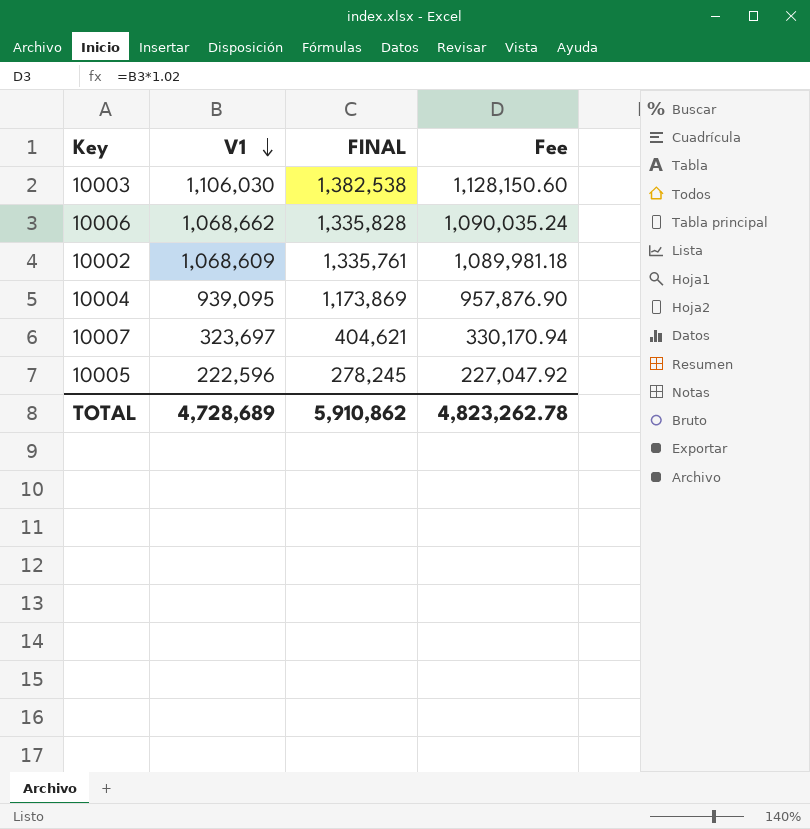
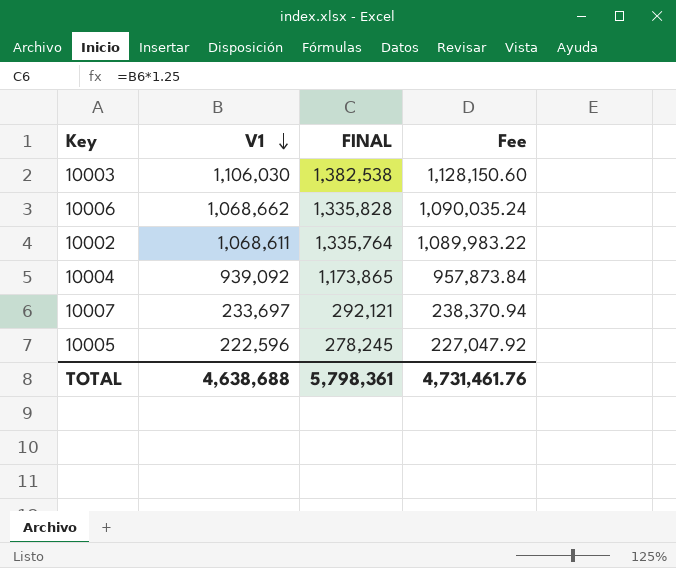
10002 | V1: 1,068,609 -> 1,068,611
10002 | FINAL: 1,335,761 -> 1,335,764
10002 | Fee: 1,089,981.18 -> 1,089,983.22
10004 | V1: 939,095 -> 939,092
10004 | FINAL: 1,173,869 -> 1,173,865
10004 | Fee: 957,876.90 -> 957,873.84
10007 | V1: 323,697 -> 233,697
10007 | FINAL: 404,621 -> 292,121
10007 | Fee: 330,170.94 -> 238,370.94
TOTAL | V1: 4,728,689 -> 4,638,688
TOTAL | FINAL: 5,910,862 -> 5,798,361
TOTAL | Fee: 4,823,262.78 -> 4,731,461.76

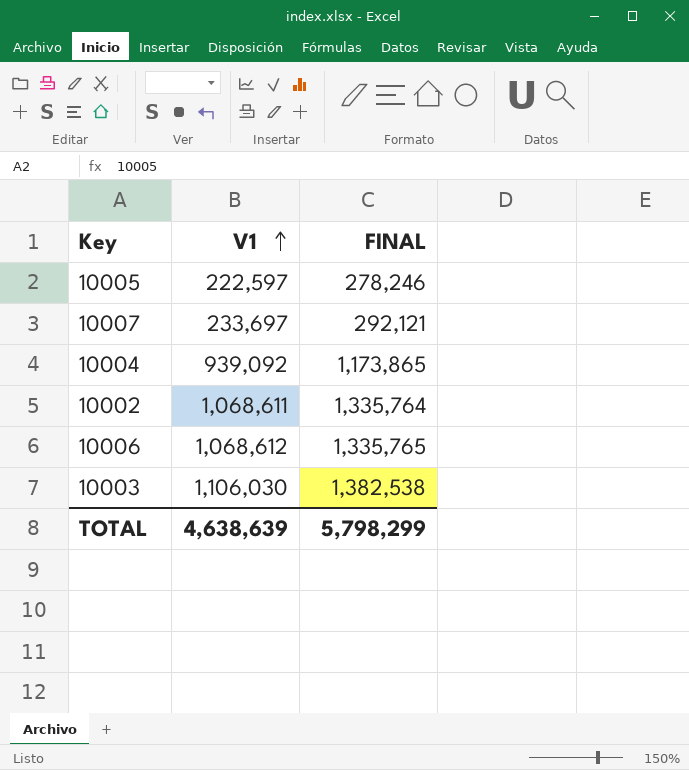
row order: V1 descending -> V1 ascending
column Fee | formula: [V1] * 1.02 -> none
10005 | V1: 222,596 -> 222,597
10005 | FINAL: 278,245 -> 278,246
10006 | V1: 1,068,662 -> 1,068,612
10006 | FINAL: 1,335,828 -> 1,335,765
TOTAL | V1: 4,638,688 -> 4,638,639
TOTAL | FINAL: 5,798,361 -> 5,798,299

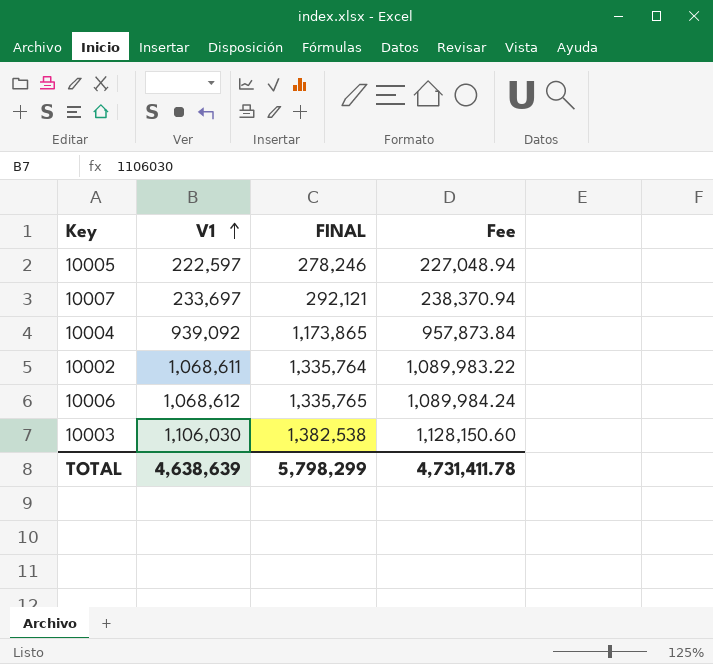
column Fee | formula: none -> [V1] * 1.02

